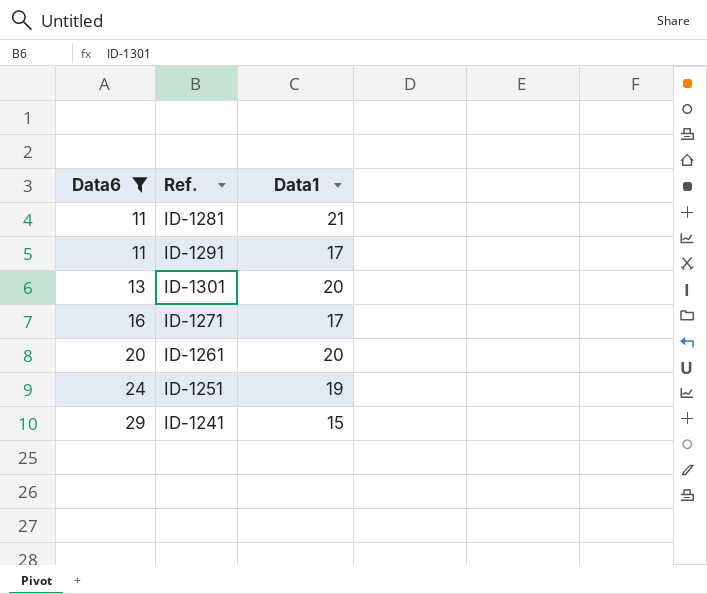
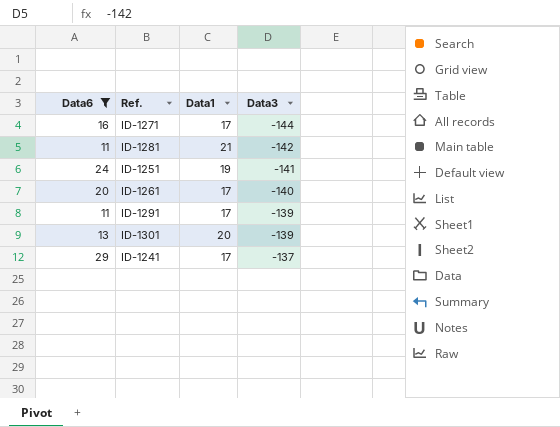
row order: Data6 ascending -> Data3 ascending
column Data3 | position: none -> 4
ID-1261 | Data1: 20 -> 17
ID-1241 | Data1: 15 -> 17

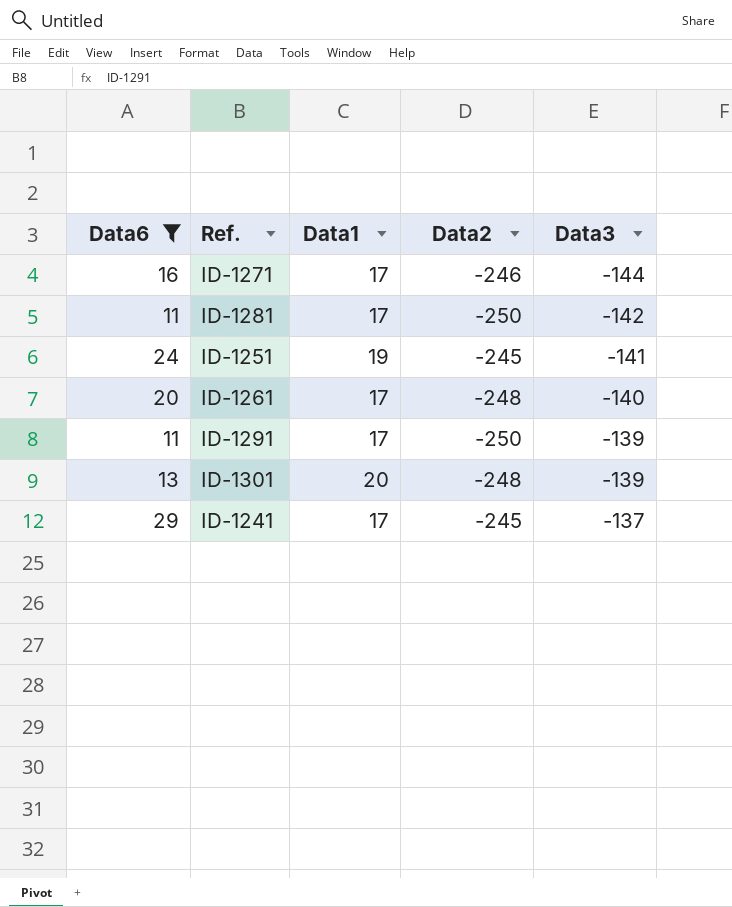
column Data2 | position: none -> 4
ID-1281 | Data1: 21 -> 17

